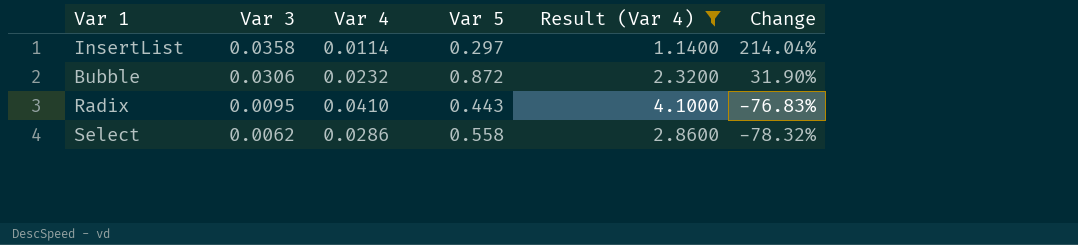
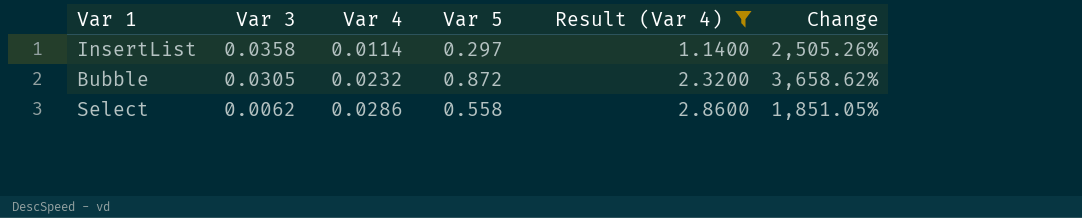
column Change | formula: ([Var 3] - [Var 4]) / [Var 4] -> ([Var 5] - [Var 4]) / [Var 4]
row Radix: 0.0095 | 0.0410 | 0.443 | 4.1000 | -76.83% -> none
Bubble | Var 3: 0.0306 -> 0.0305

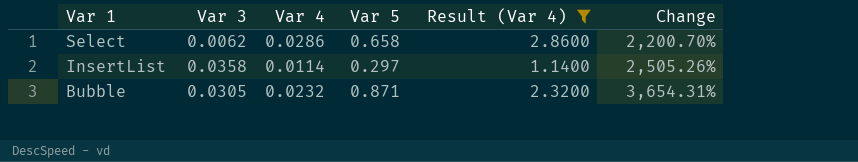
row order: Var 3 descending -> Var 1 descending
Select | Var 5: 0.558 -> 0.658
Select | Change: 1,851.05% -> 2,200.70%
Bubble | Var 5: 0.872 -> 0.871
Bubble | Change: 3,658.62% -> 3,654.31%

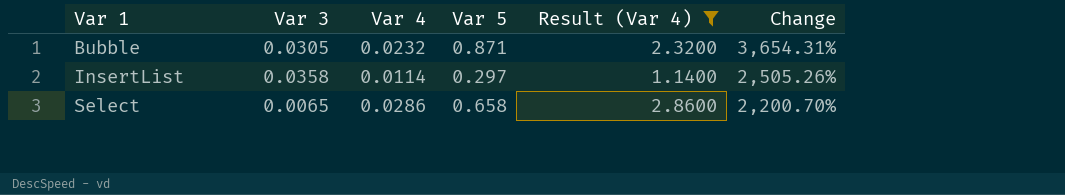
row order: Var 1 descending -> Var 1 ascending
Select | Var 3: 0.0062 -> 0.0065

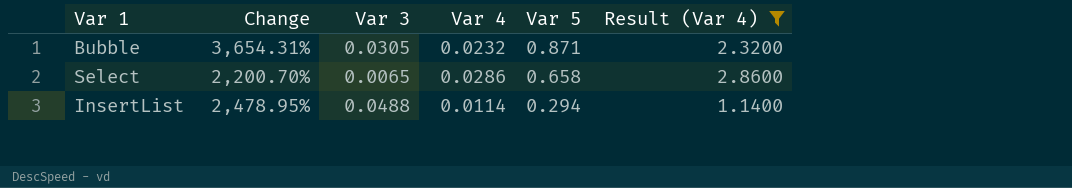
row order: Var 1 ascending -> Var 5 descending
column Change | position: 6 -> 2
InsertList | Change: 2,505.26% -> 2,478.95%
InsertList | Var 3: 0.0358 -> 0.0488
InsertList | Var 5: 0.297 -> 0.294

